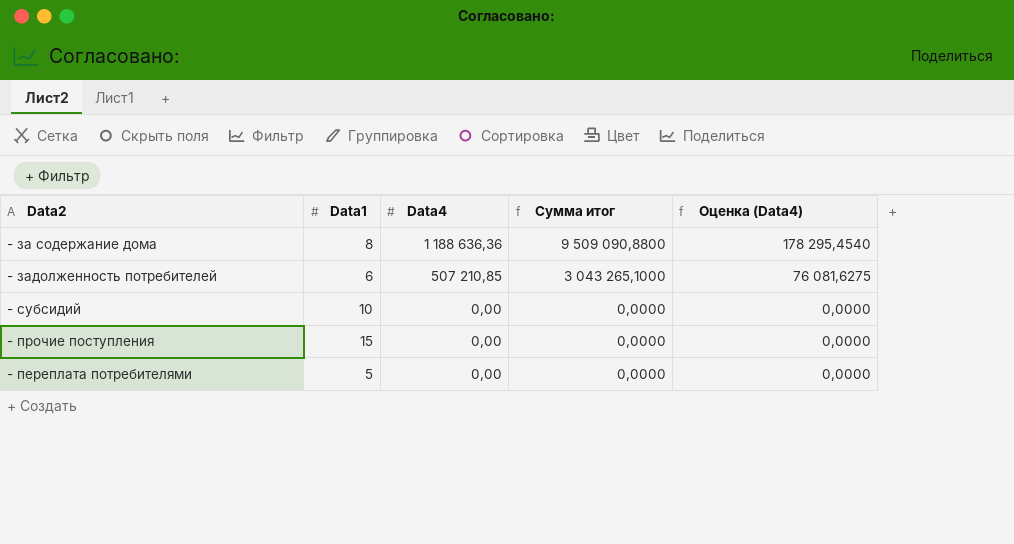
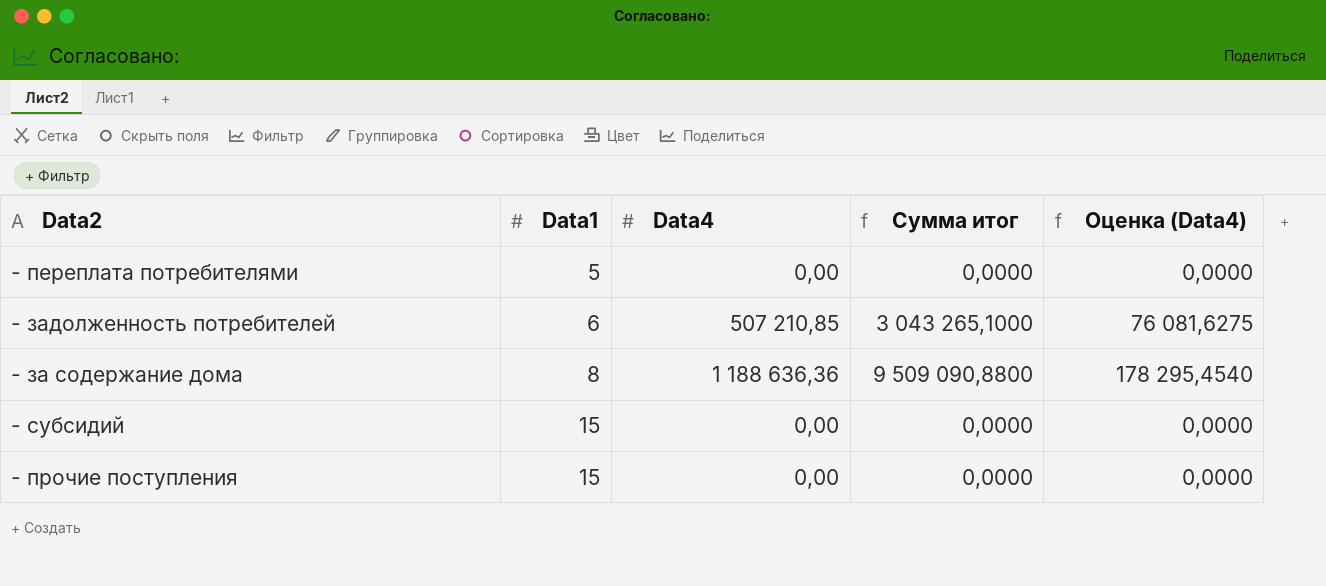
row order: Data4 descending -> Data1 ascending
- субсидий | Data1: 10 -> 15

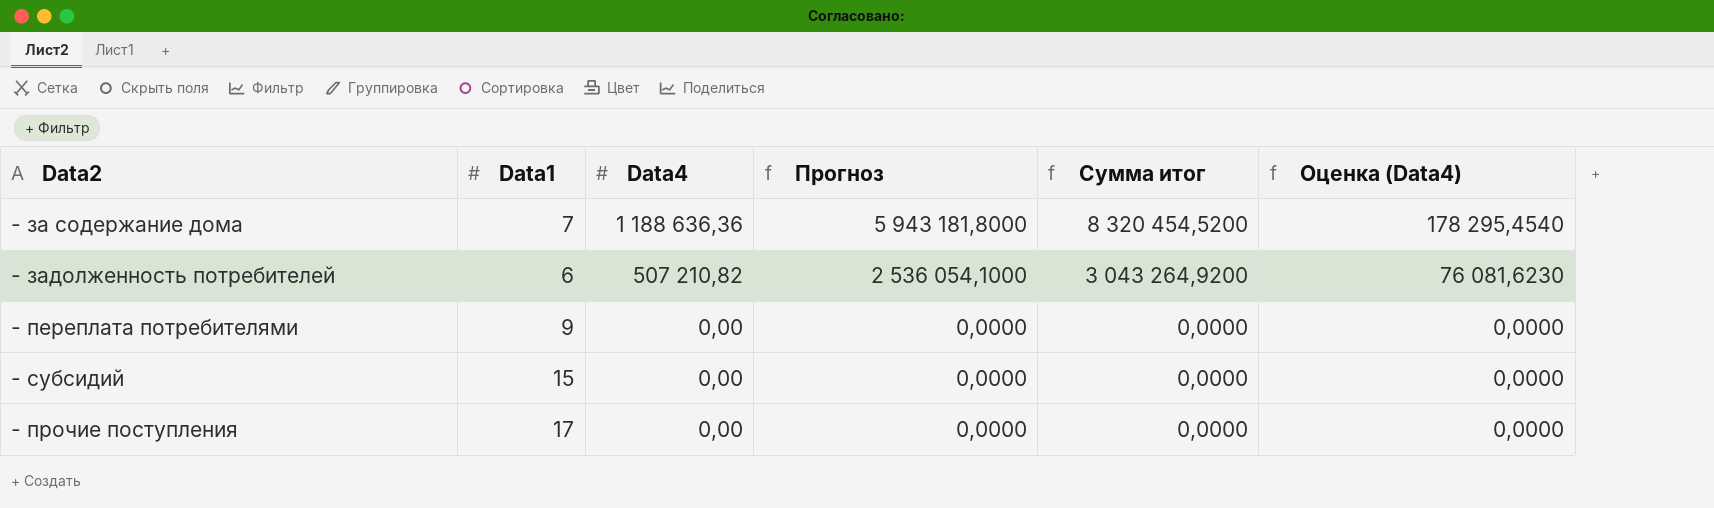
row order: Data1 ascending -> Data4 descending
column Прогноз | formula: none -> [Data4] * 5
- за содержание дома | Data1: 8 -> 7
- за содержание дома | Сумма итог: 9 509 090,8800 -> 8 320 454,5200
- задолженность потребителей | Data4: 507 210,85 -> 507 210,82
- задолженность потребителей | Сумма итог: 3 043 265,1000 -> 3 043 264,9200
- задолженность потребителей | Оценка (Data4): 76 081,6275 -> 76 081,6230
- переплата потребителями | Data1: 5 -> 9
- прочие поступления | Data1: 15 -> 17

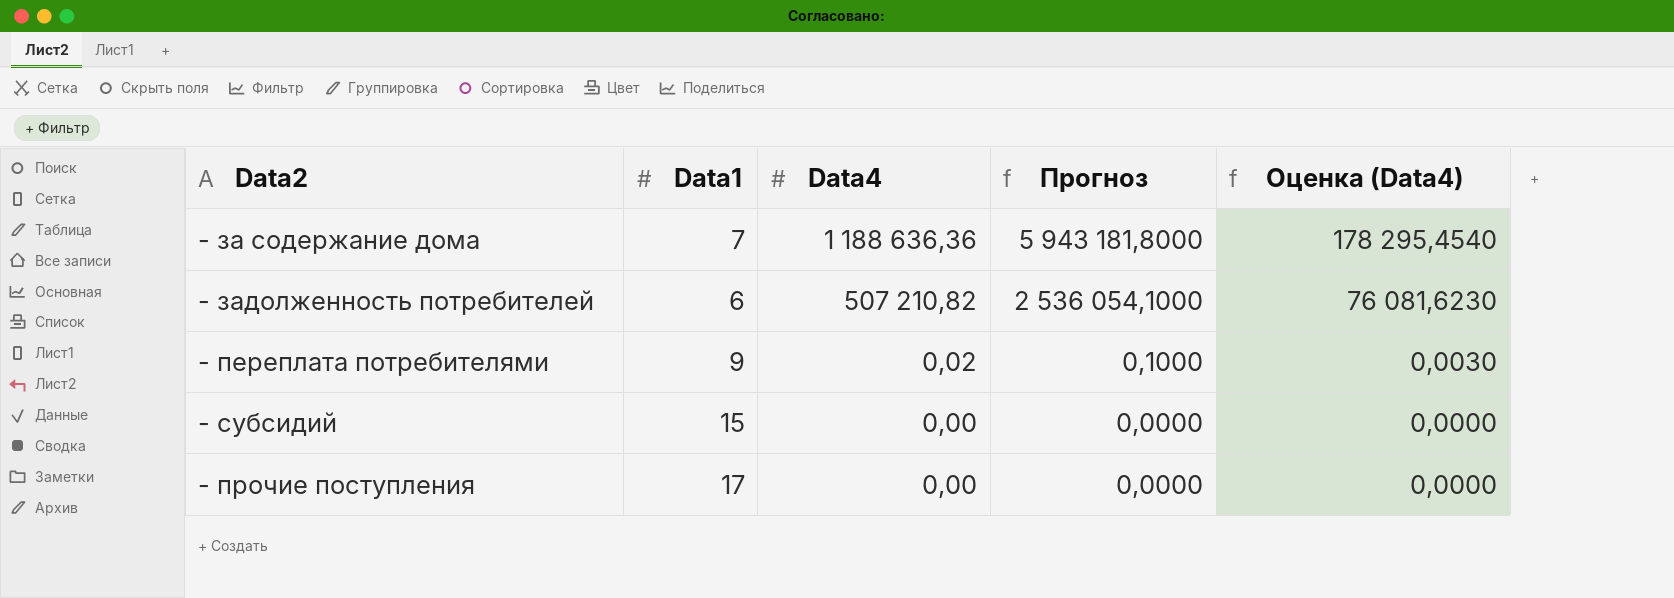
column Сумма итог | formula: [Data1] * [Data4] -> none
- переплата потребителями | Data4: 0,00 -> 0,02
- переплата потребителями | Прогноз: 0,0000 -> 0,1000
- переплата потребителями | Оценка (Data4): 0,0000 -> 0,0030

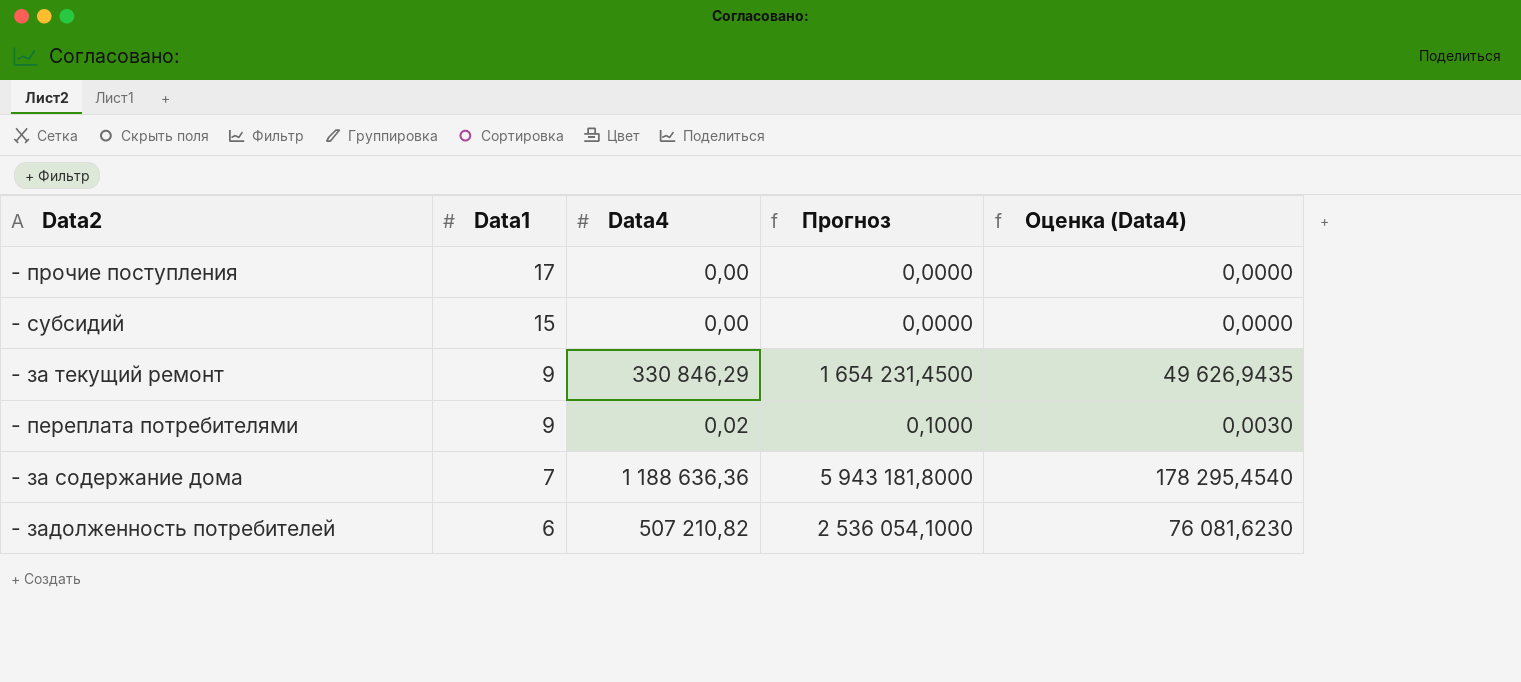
row order: Data4 descending -> Data1 descending
row - за текущий ремонт: none -> 9 | 330 846,29 | 1 654 231,4500 | 49 626,9435

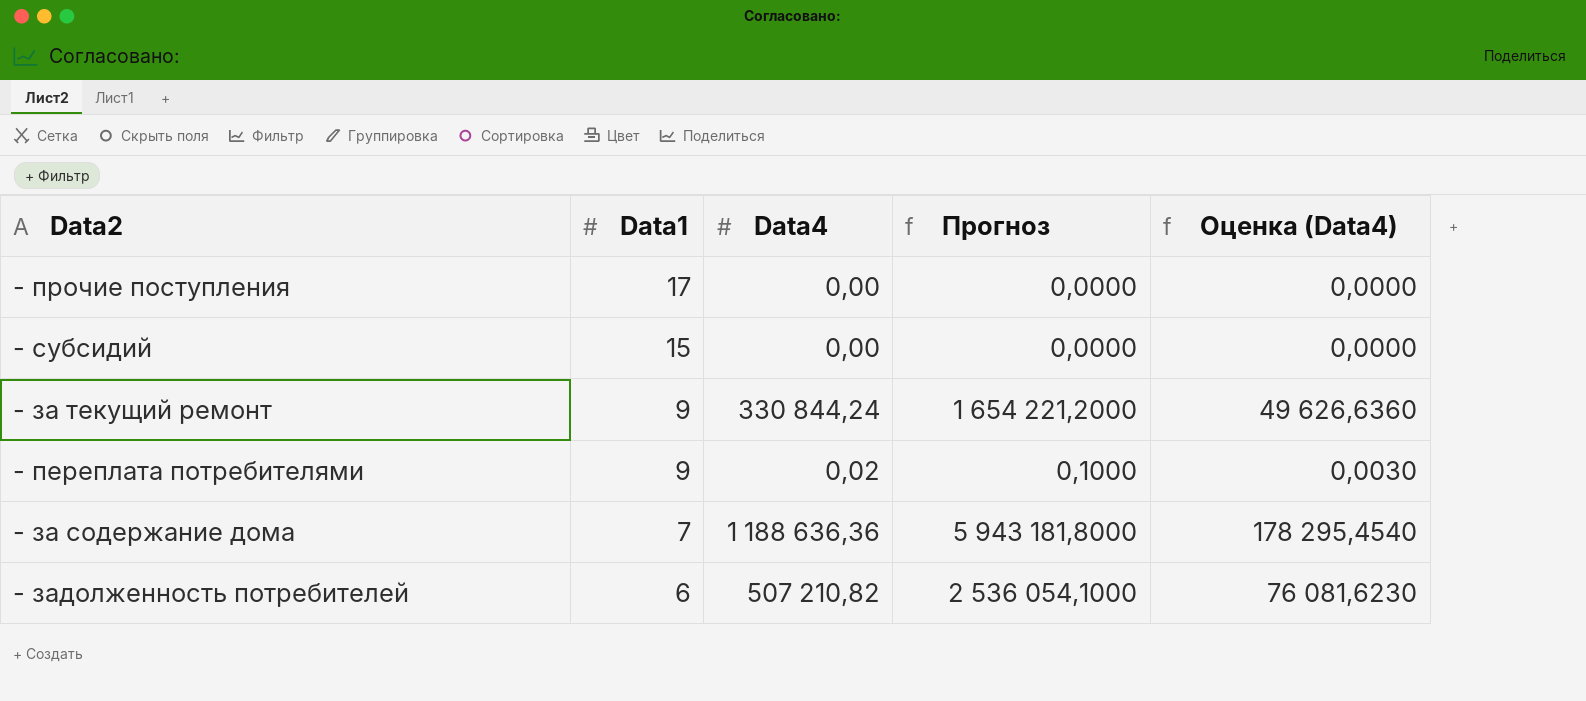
- за текущий ремонт | Data4: 330 846,29 -> 330 844,24
- за текущий ремонт | Прогноз: 1 654 231,4500 -> 1 654 221,2000
- за текущий ремонт | Оценка (Data4): 49 626,9435 -> 49 626,6360

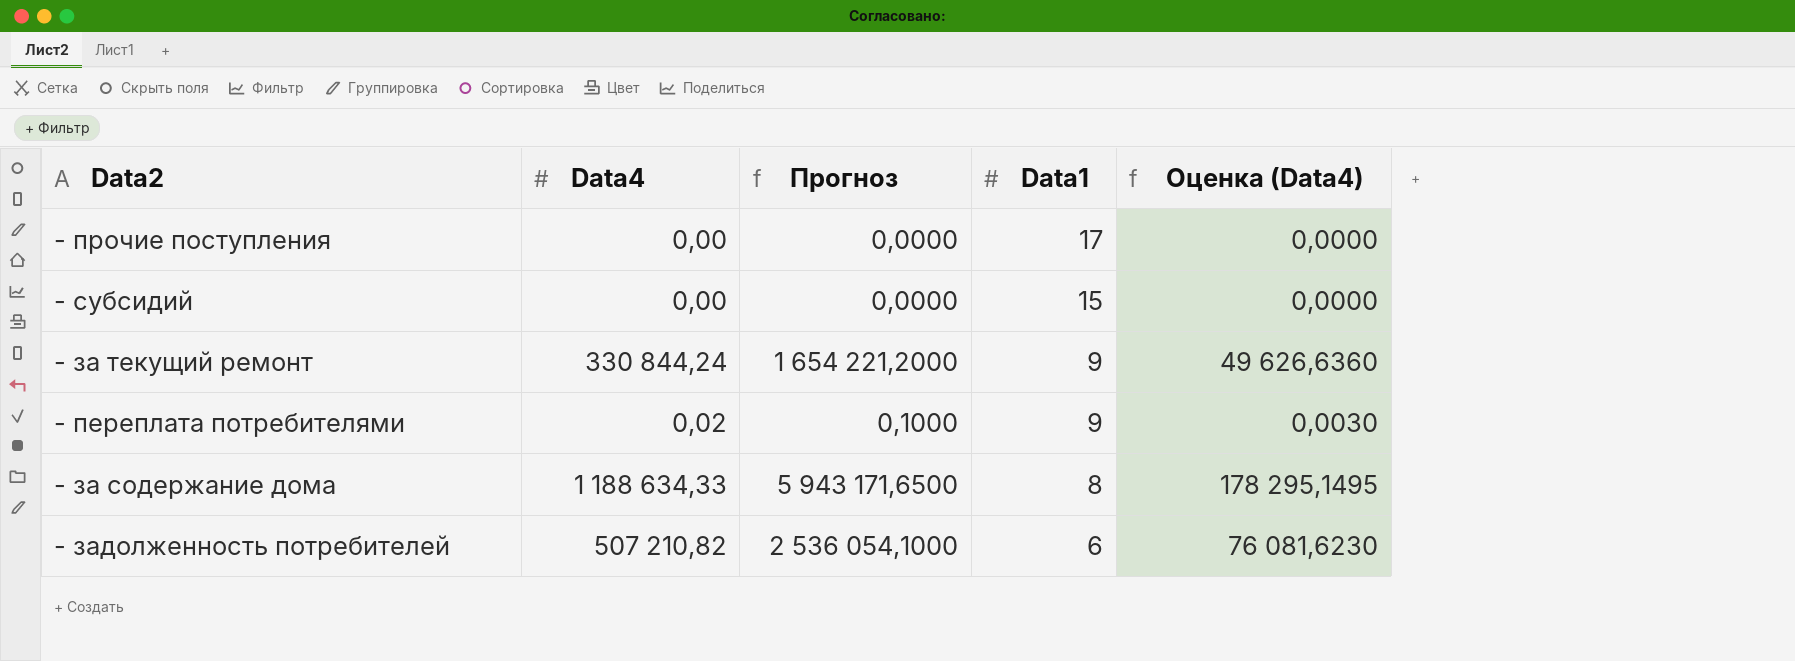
column Data1 | position: 2 -> 4
- за содержание дома | Data4: 1 188 636,36 -> 1 188 634,33
- за содержание дома | Прогноз: 5 943 181,8000 -> 5 943 171,6500
- за содержание дома | Data1: 7 -> 8
- за содержание дома | Оценка (Data4): 178 295,4540 -> 178 295,1495

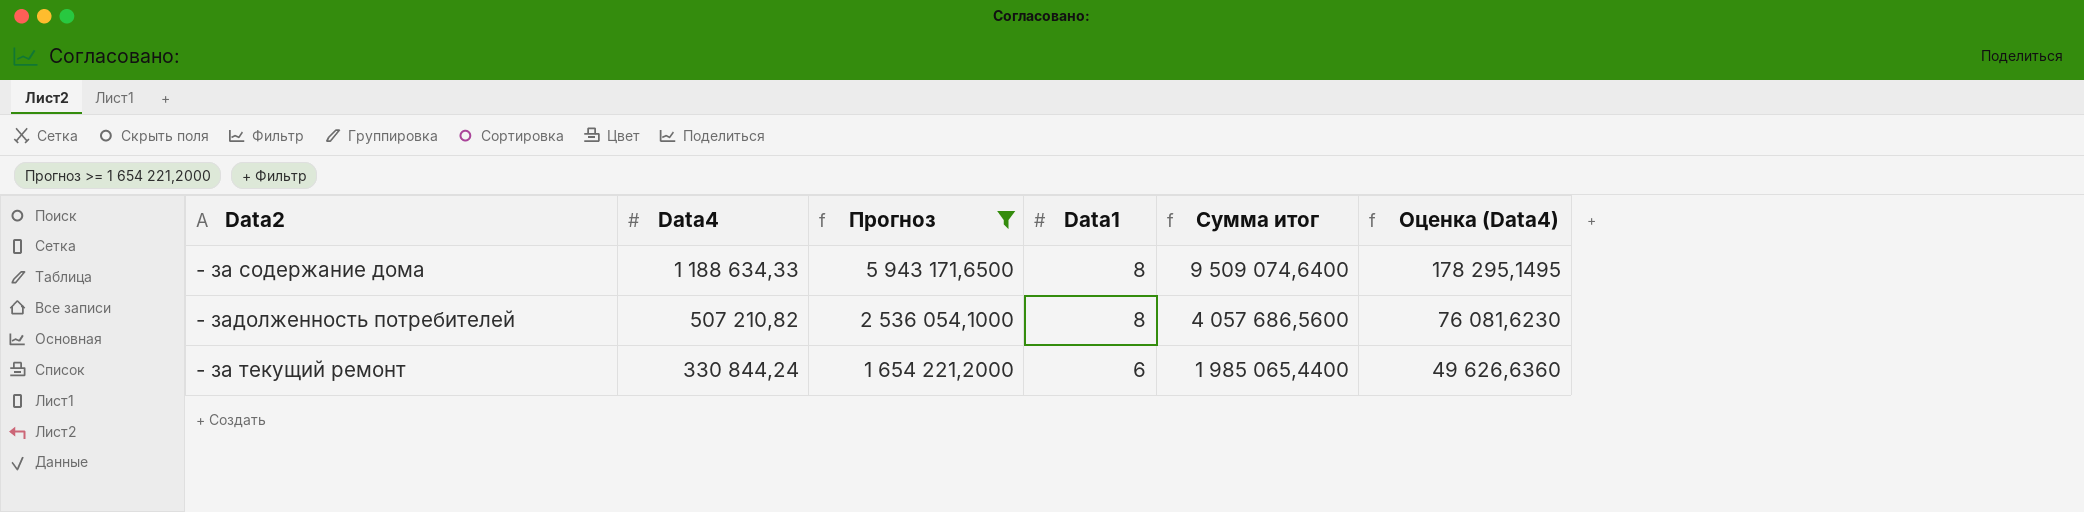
filter: none -> Прогноз >= 1 654 221,2000
row order: Data1 descending -> Data4 descending
column Сумма итог | formula: none -> [Data4] * [Data1]
- задолженность потребителей | Data1: 6 -> 8
- за текущий ремонт | Data1: 9 -> 6

